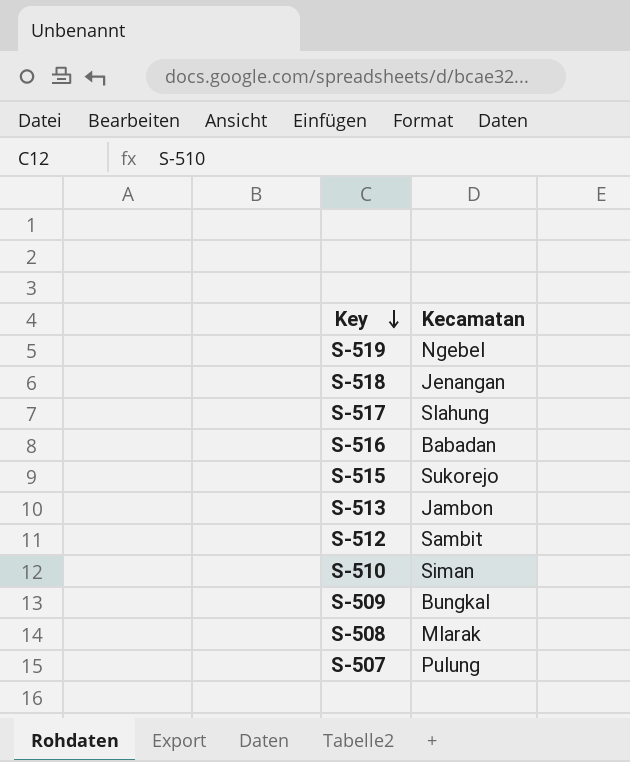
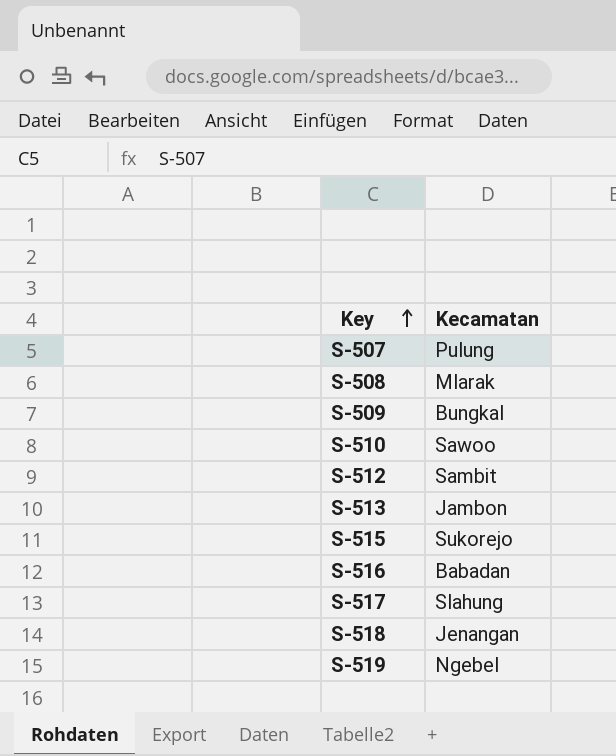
row order: Key descending -> Key ascending
S-510 | Kecamatan: Siman -> Sawoo

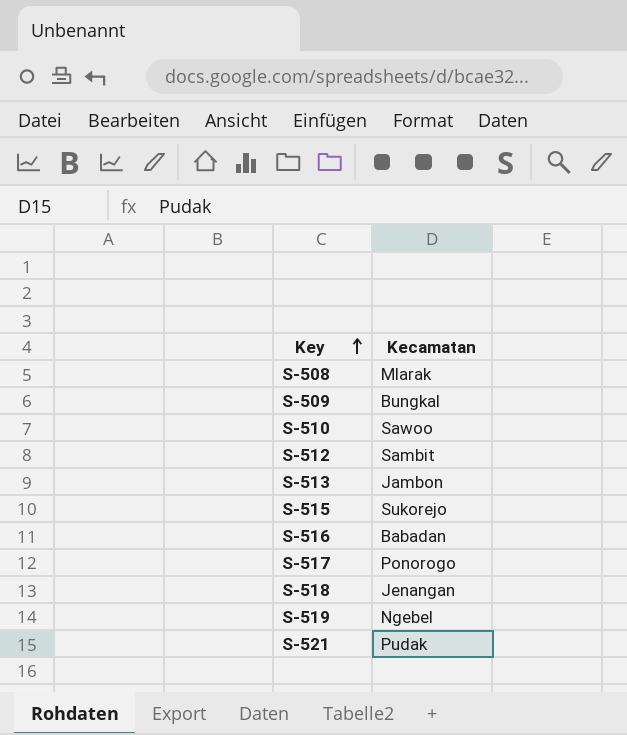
row S-507: Pulung -> none
S-517 | Kecamatan: Slahung -> Ponorogo
row S-521: none -> Pudak

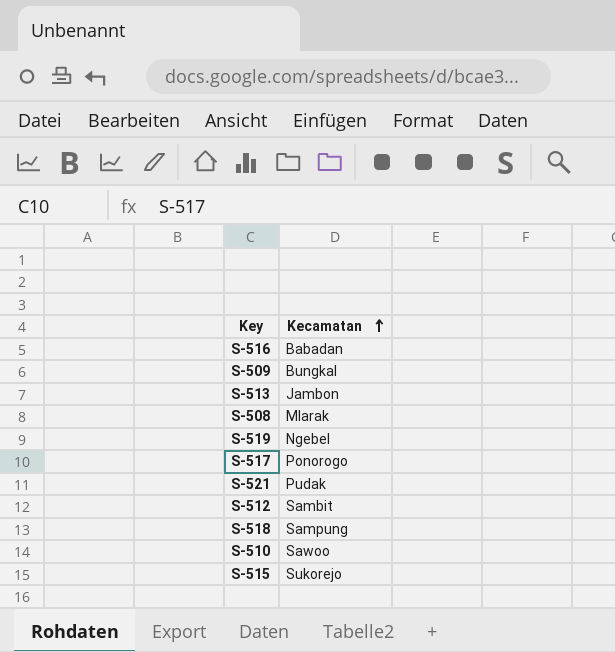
row order: Key ascending -> Kecamatan ascending
S-518 | Kecamatan: Jenangan -> Sampung

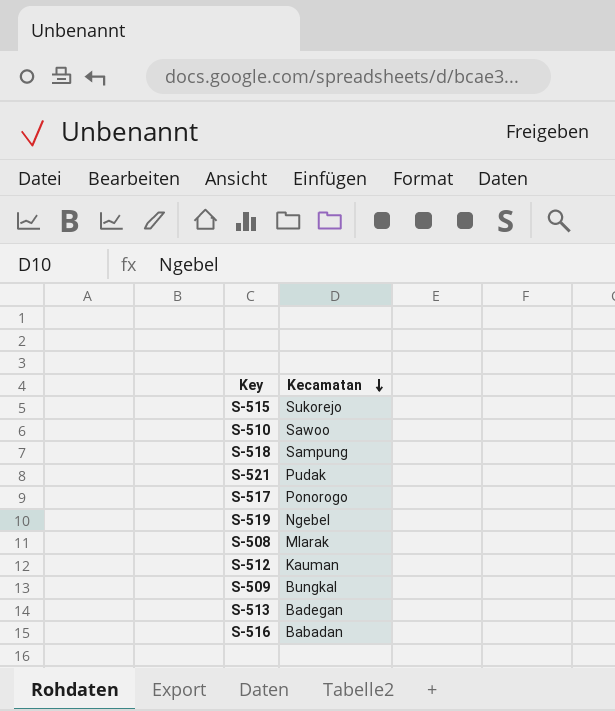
row order: Kecamatan ascending -> Kecamatan descending
S-512 | Kecamatan: Sambit -> Kauman
S-513 | Kecamatan: Jambon -> Badegan

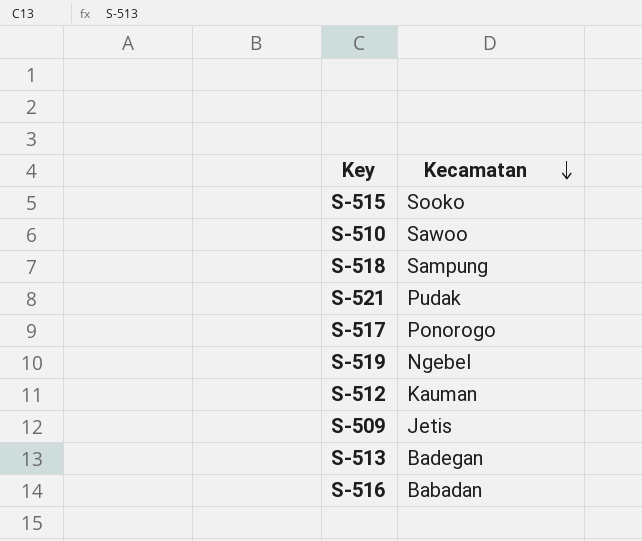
row S-508: Mlarak -> none
S-515 | Kecamatan: Sukorejo -> Sooko
S-509 | Kecamatan: Bungkal -> Jetis

